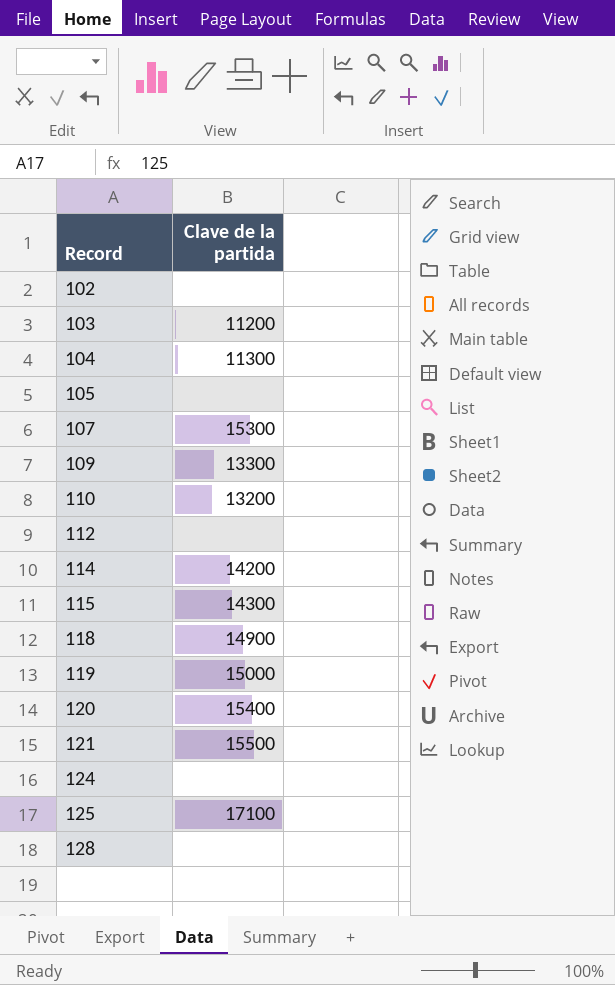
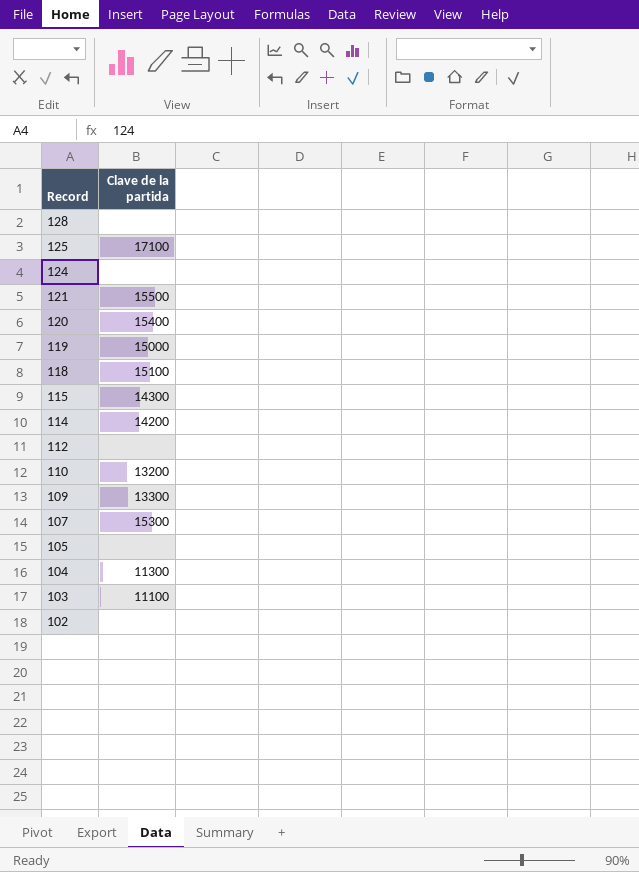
row order: Record ascending -> Record descending
118 | Clave de la partida: 14900 -> 15100
103 | Clave de la partida: 11200 -> 11100

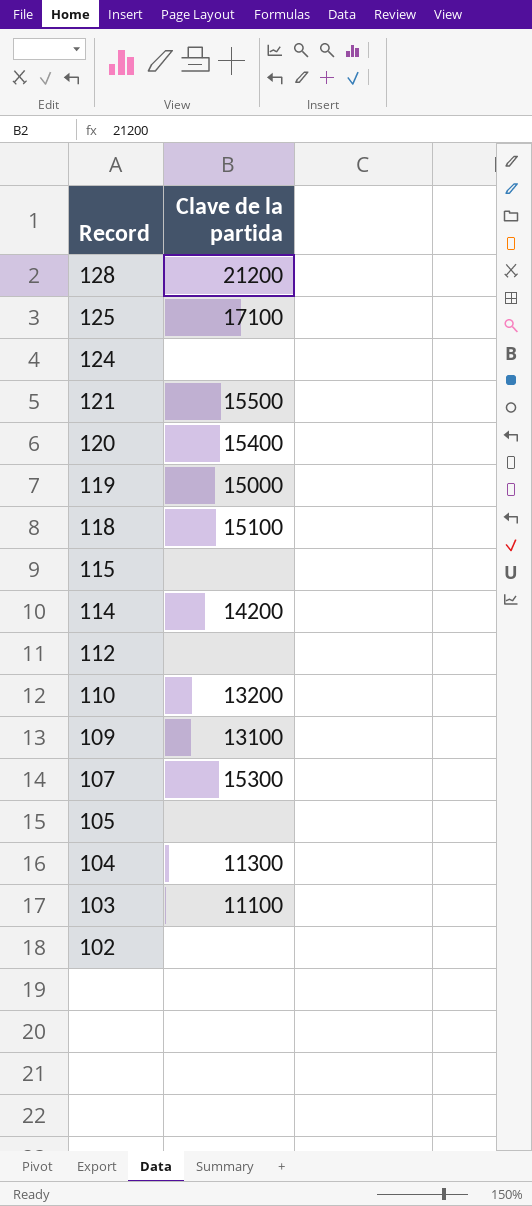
128 | Clave de la partida: none -> 21200
115 | Clave de la partida: 14300 -> none
109 | Clave de la partida: 13300 -> 13100

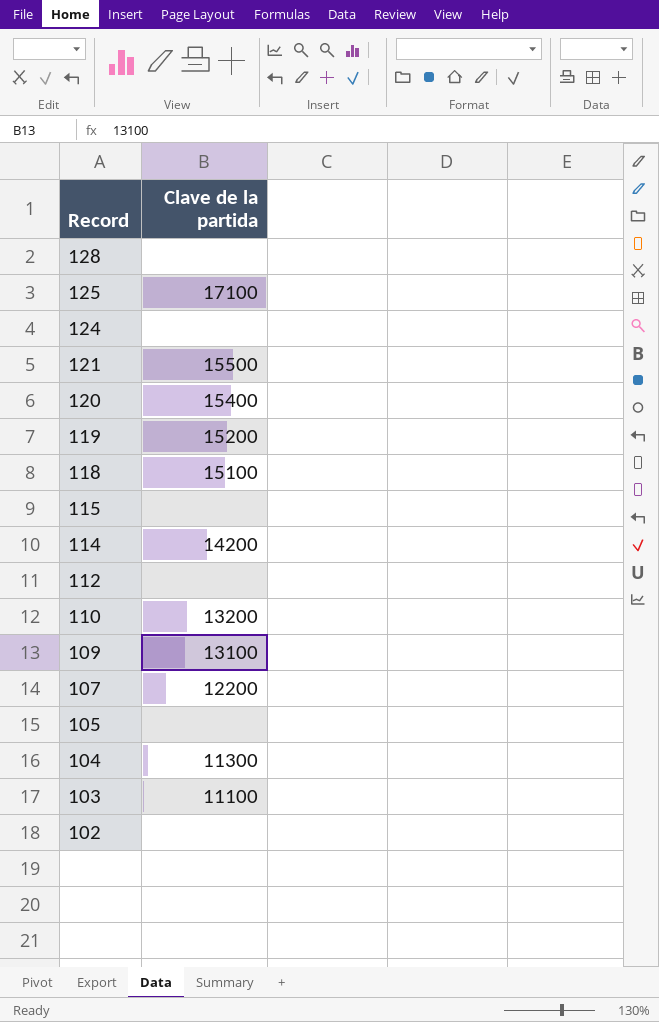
128 | Clave de la partida: 21200 -> none
119 | Clave de la partida: 15000 -> 15200
107 | Clave de la partida: 15300 -> 12200

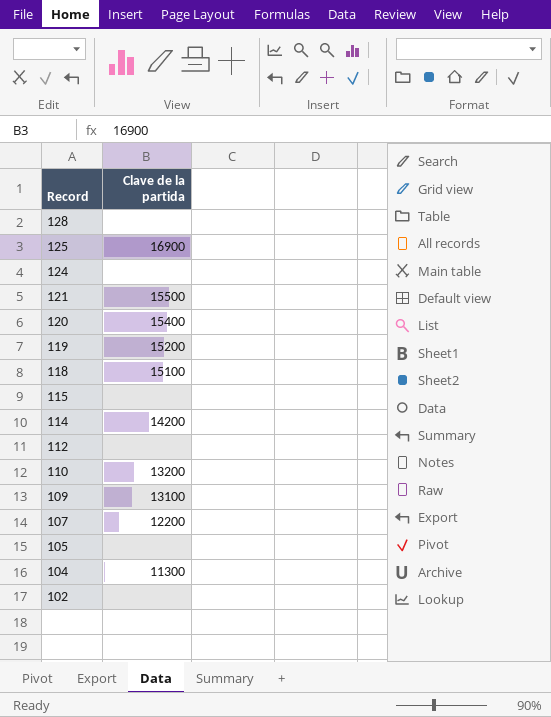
row 103: 11100 -> none
125 | Clave de la partida: 17100 -> 16900

